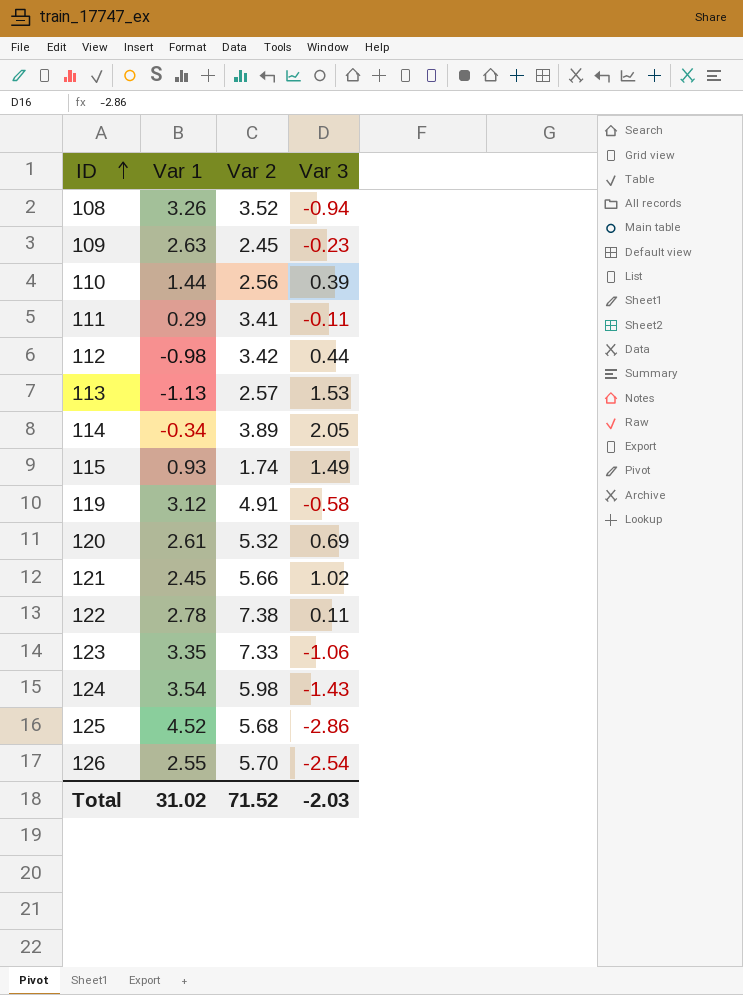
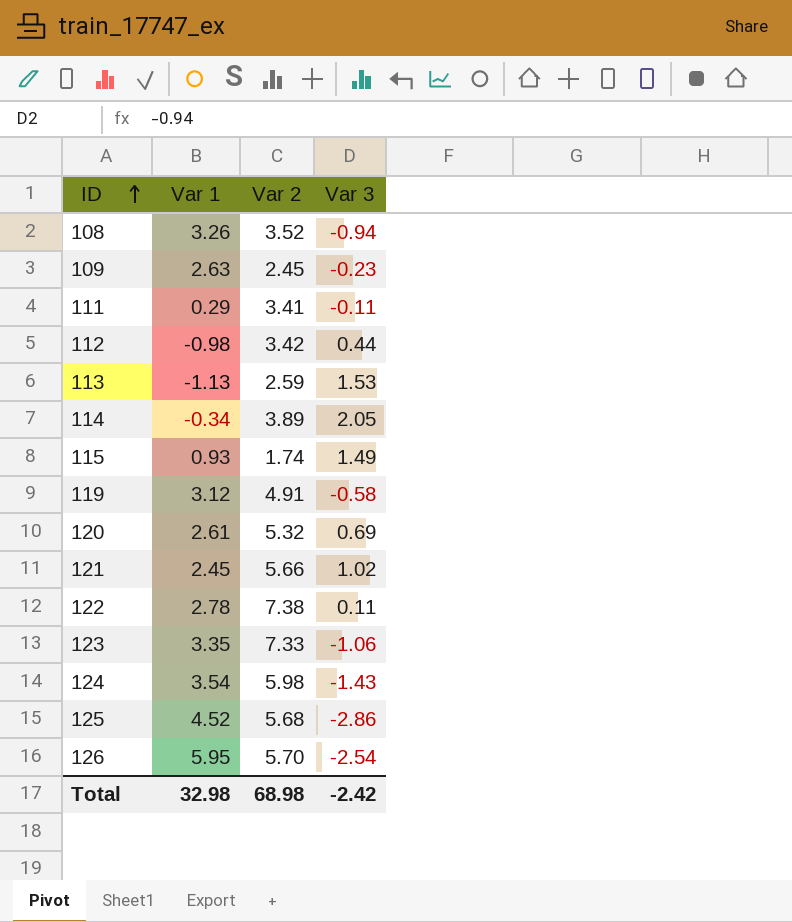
row 110: 1.44 | 2.56 | 0.39 -> none
113 | Var 2: 2.57 -> 2.59
126 | Var 1: 2.55 -> 5.95
Total | Var 1: 31.02 -> 32.98
Total | Var 2: 71.52 -> 68.98
Total | Var 3: -2.03 -> -2.42

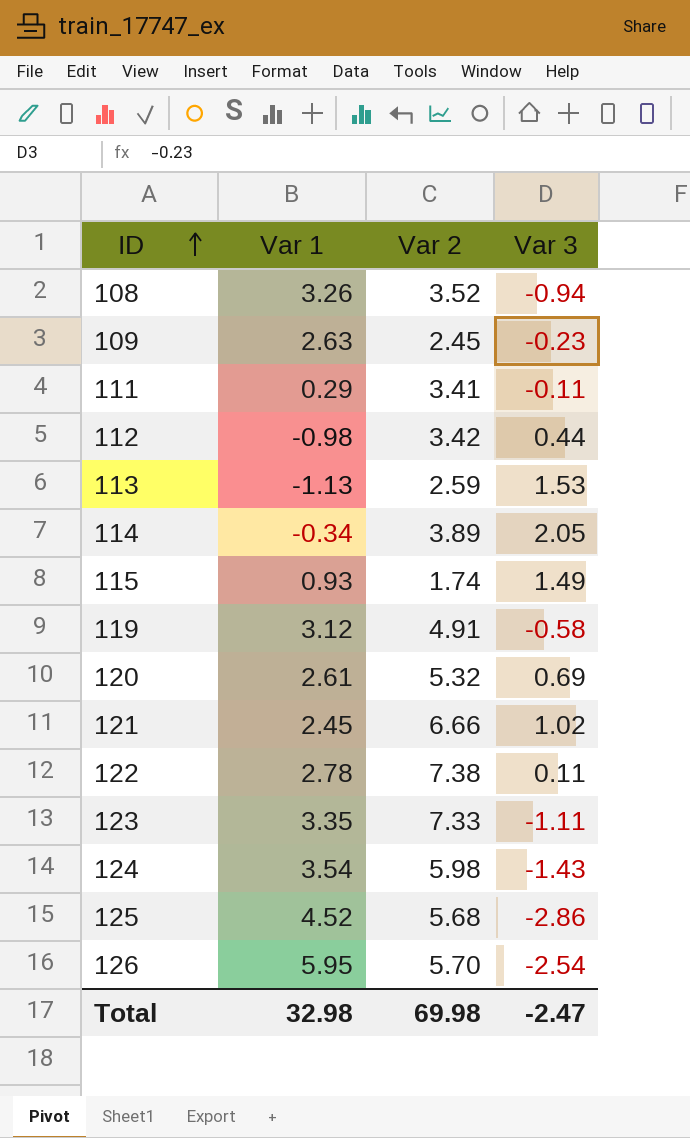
121 | Var 2: 5.66 -> 6.66
123 | Var 3: -1.06 -> -1.11
Total | Var 2: 68.98 -> 69.98
Total | Var 3: -2.42 -> -2.47

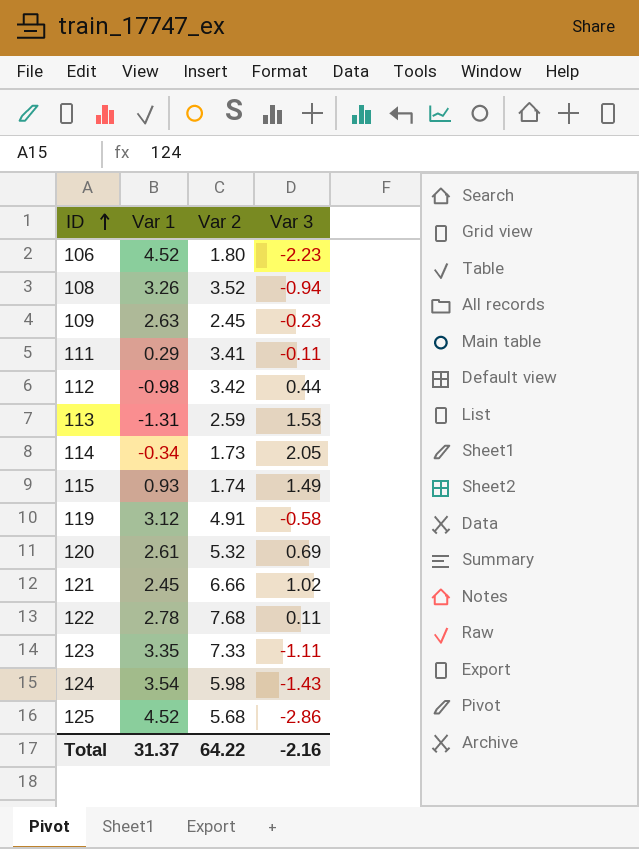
row 126: 5.95 | 5.70 | -2.54 -> none
row 106: none -> 4.52 | 1.80 | -2.23
113 | Var 1: -1.13 -> -1.31
114 | Var 2: 3.89 -> 1.73
122 | Var 2: 7.38 -> 7.68
Total | Var 1: 32.98 -> 31.37
Total | Var 2: 69.98 -> 64.22
Total | Var 3: -2.47 -> -2.16

